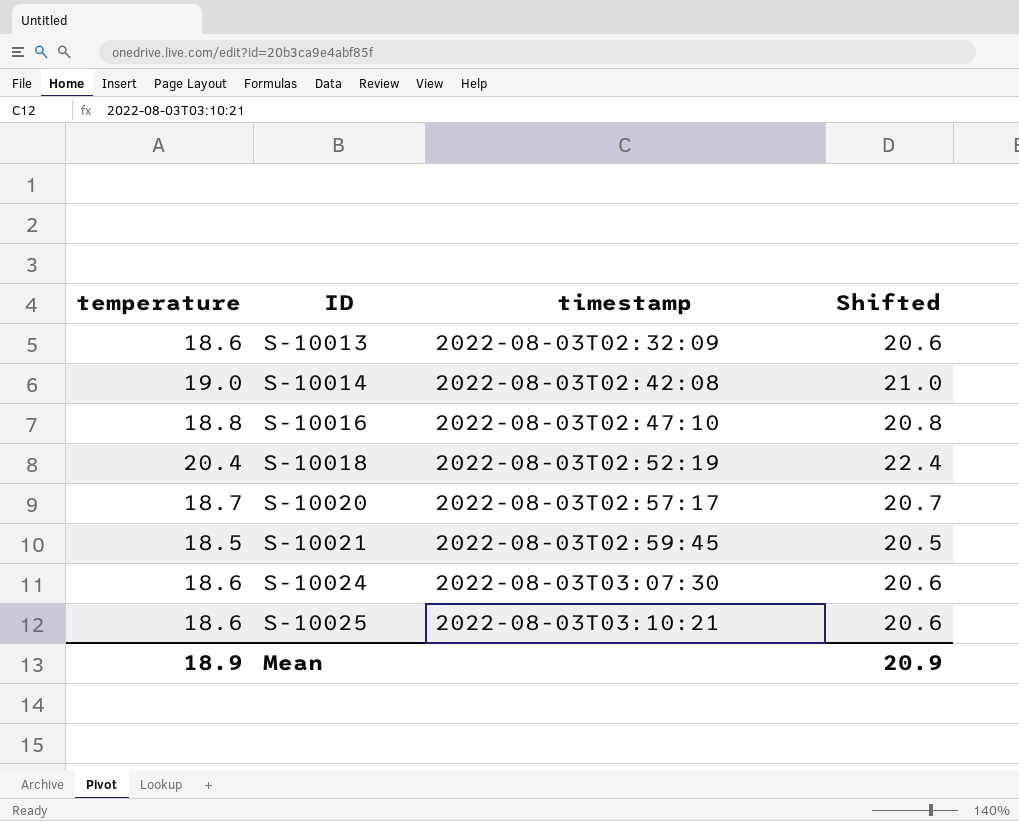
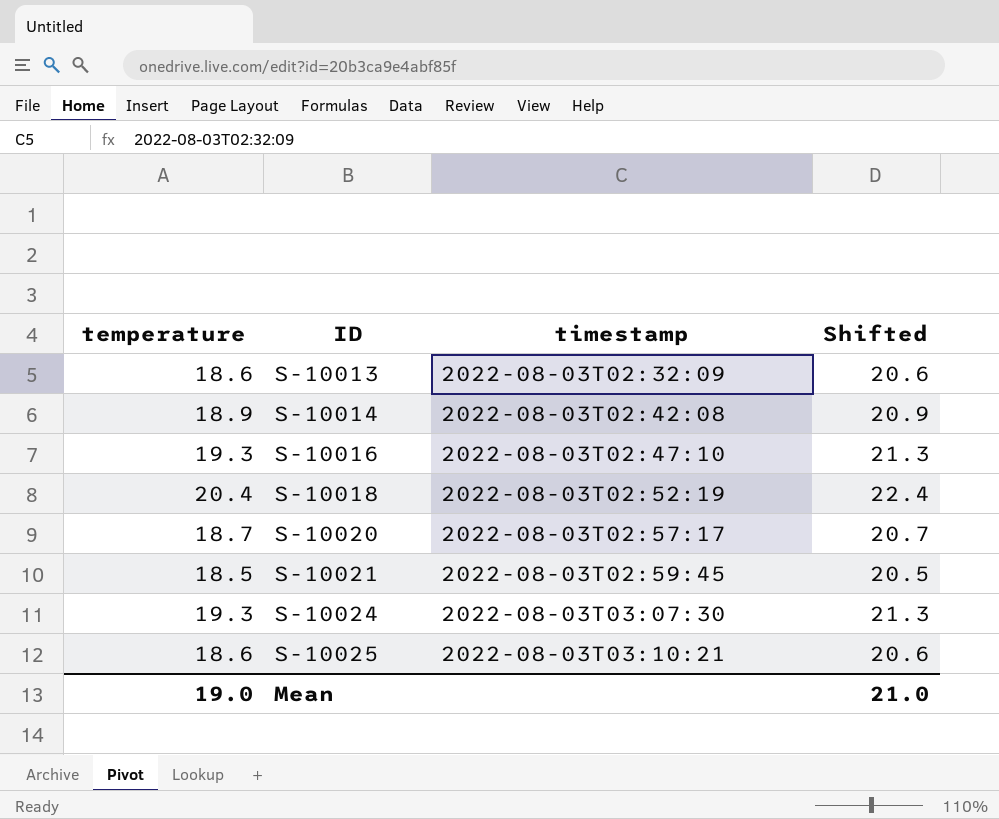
S-10014 | temperature: 19.0 -> 18.9
S-10014 | Shifted: 21.0 -> 20.9
S-10016 | temperature: 18.8 -> 19.3
S-10016 | Shifted: 20.8 -> 21.3
S-10024 | temperature: 18.6 -> 19.3
S-10024 | Shifted: 20.6 -> 21.3
Mean | temperature: 18.9 -> 19.0
Mean | Shifted: 20.9 -> 21.0

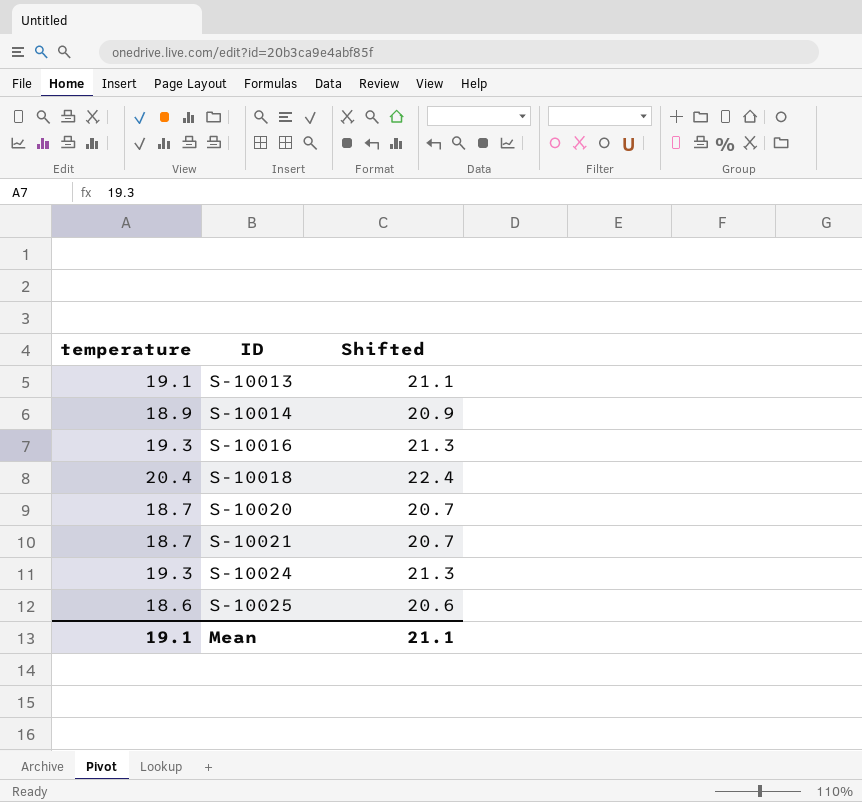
column timestamp | position: 3 -> none
S-10013 | temperature: 18.6 -> 19.1
S-10013 | Shifted: 20.6 -> 21.1
S-10021 | temperature: 18.5 -> 18.7
S-10021 | Shifted: 20.5 -> 20.7
Mean | temperature: 19.0 -> 19.1
Mean | Shifted: 21.0 -> 21.1

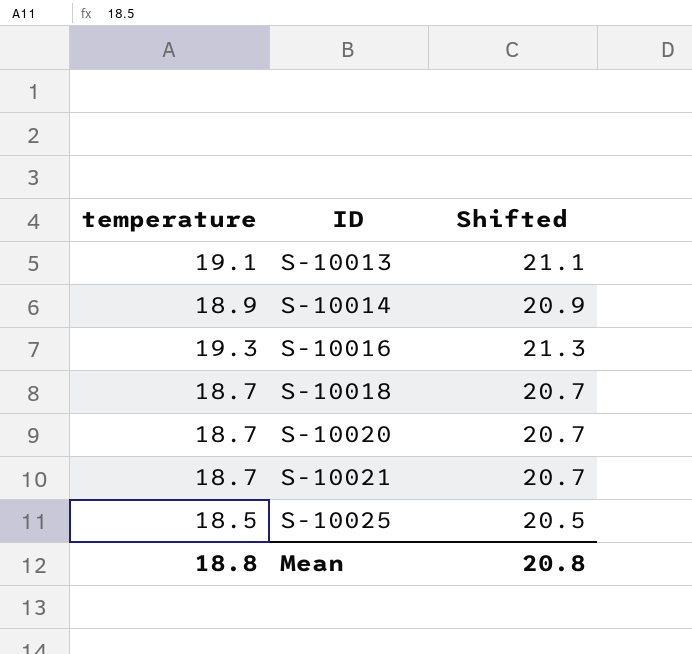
row S-10024: 19.3 | 21.3 -> none
S-10018 | temperature: 20.4 -> 18.7
S-10018 | Shifted: 22.4 -> 20.7
S-10025 | temperature: 18.6 -> 18.5
S-10025 | Shifted: 20.6 -> 20.5
Mean | temperature: 19.1 -> 18.8
Mean | Shifted: 21.1 -> 20.8

